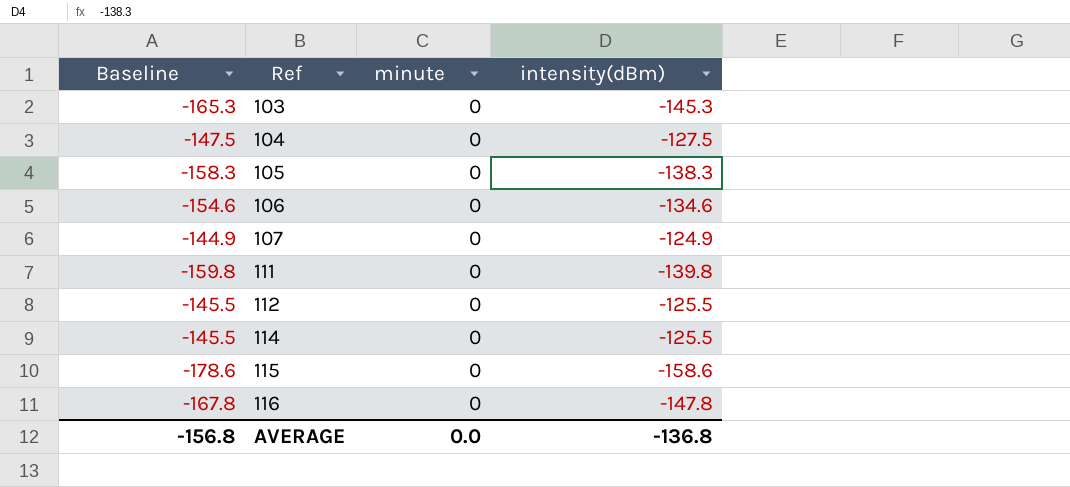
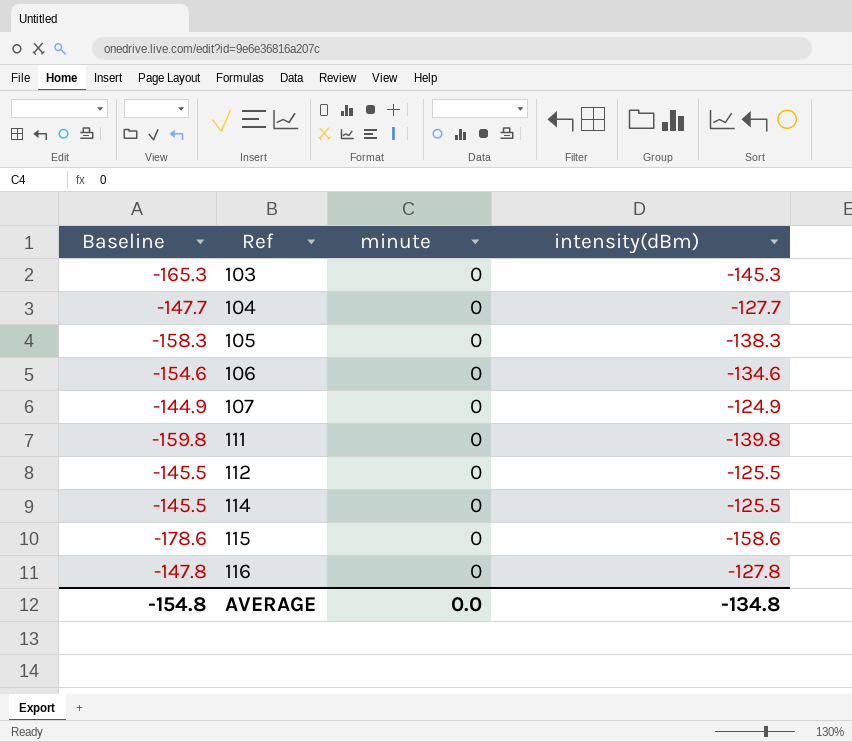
104 | Baseline: -147.5 -> -147.7
104 | intensity(dBm): -127.5 -> -127.7
116 | Baseline: -167.8 -> -147.8
116 | intensity(dBm): -147.8 -> -127.8
AVERAGE | Baseline: -156.8 -> -154.8
AVERAGE | intensity(dBm): -136.8 -> -134.8

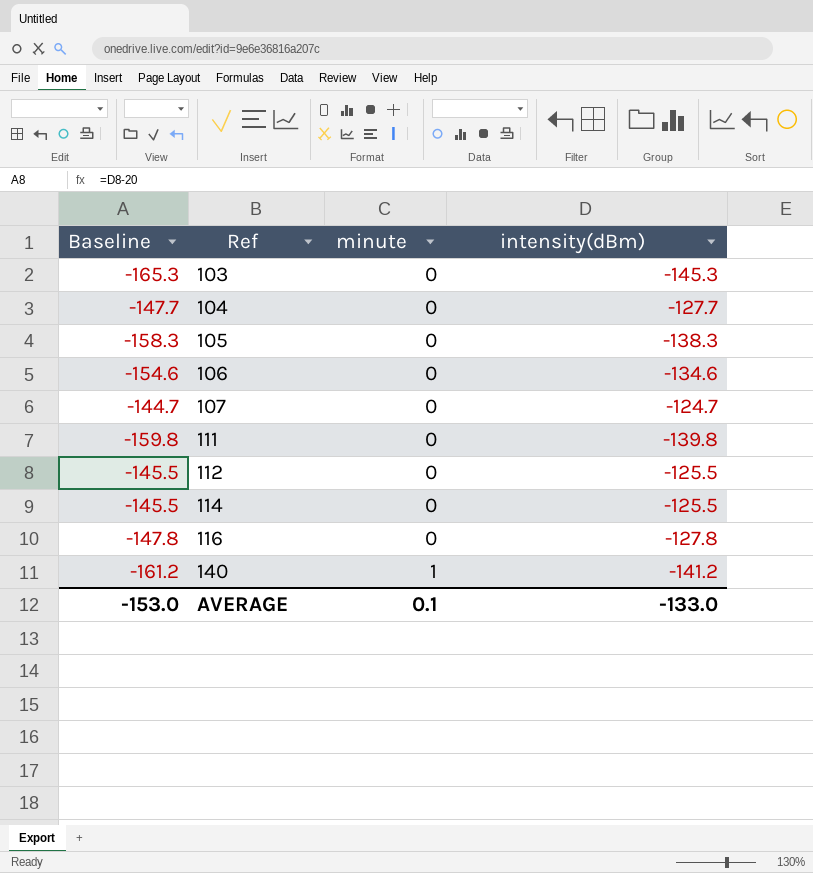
row 115: -178.6 | 0 | -158.6 -> none
107 | Baseline: -144.9 -> -144.7
107 | intensity(dBm): -124.9 -> -124.7
row 140: none -> -161.2 | 1 | -141.2
AVERAGE | Baseline: -154.8 -> -153.0
AVERAGE | minute: 0.0 -> 0.1
AVERAGE | intensity(dBm): -134.8 -> -133.0

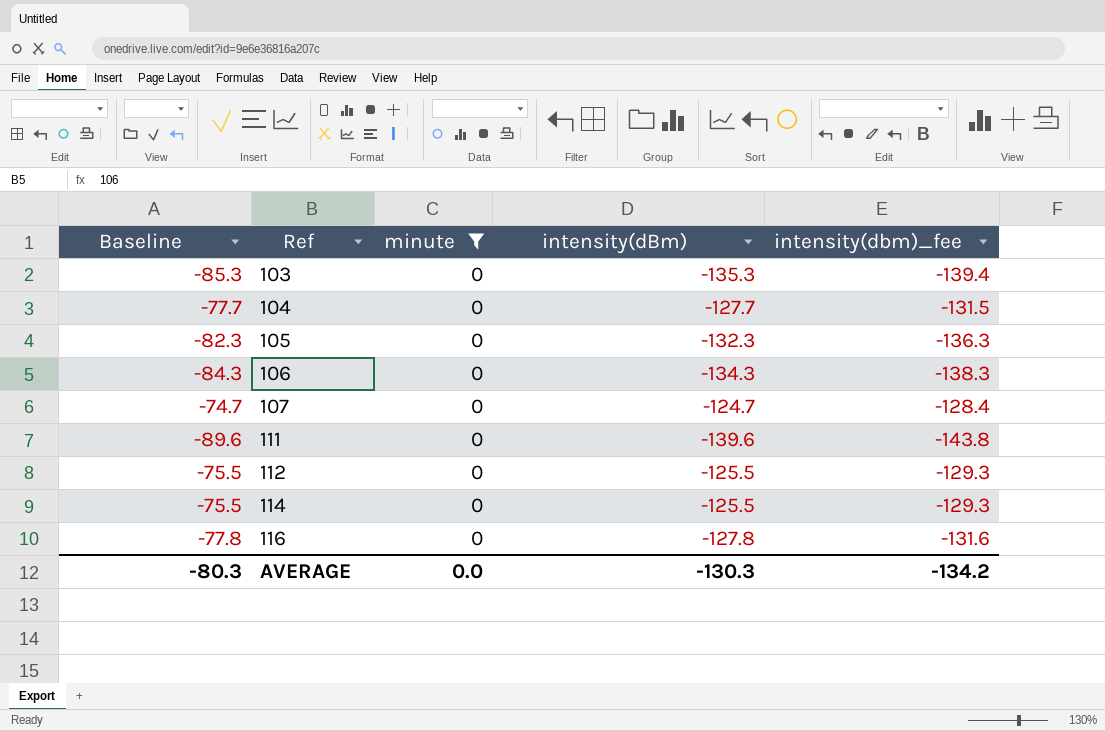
filter: none -> minute = 0
column Baseline | formula: [intensity(dBm)] - 20 -> [intensity(dBm)] + 50
column intensity(dbm)_fee | formula: none -> [intensity(dBm)] * 1.03
103 | intensity(dBm): -145.3 -> -135.3
105 | intensity(dBm): -138.3 -> -132.3
106 | intensity(dBm): -134.6 -> -134.3
111 | intensity(dBm): -139.8 -> -139.6
AVERAGE | Baseline: -153.0 -> -80.3
AVERAGE | minute: 0.1 -> 0.0
AVERAGE | intensity(dBm): -133.0 -> -130.3

